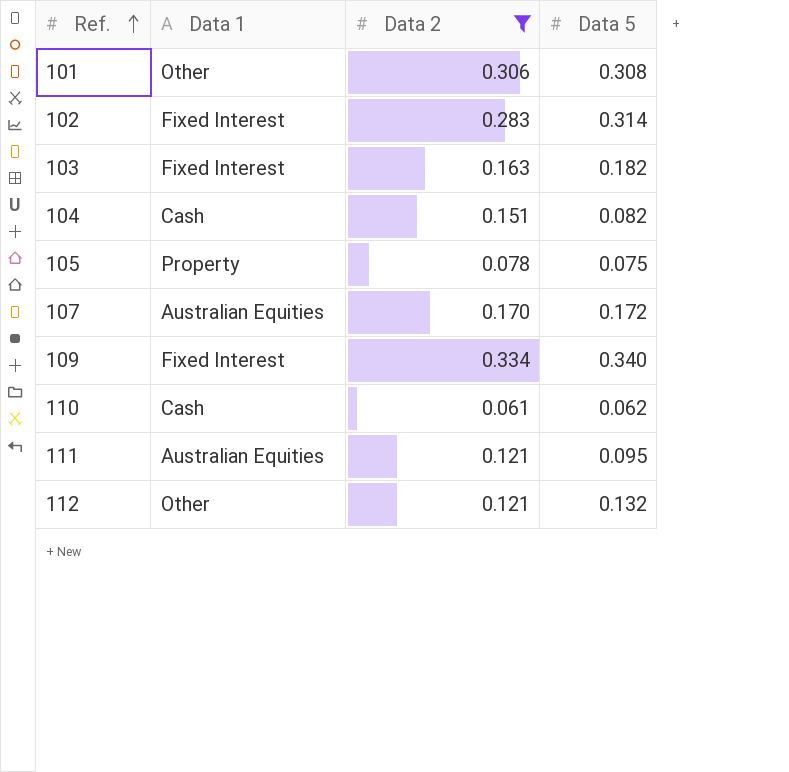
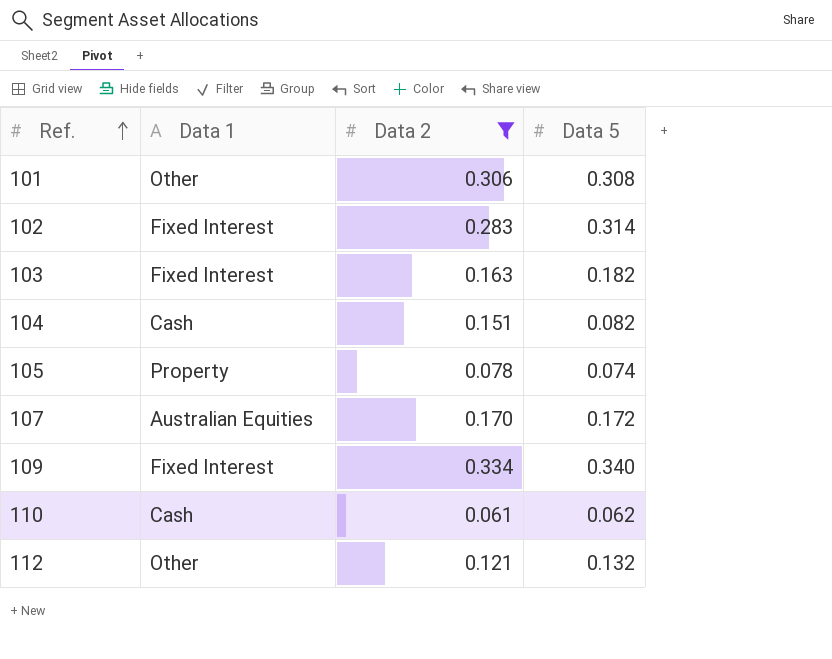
row 111: Australian Equities | 0.121 | 0.095 -> none
105 | Data 5: 0.075 -> 0.074

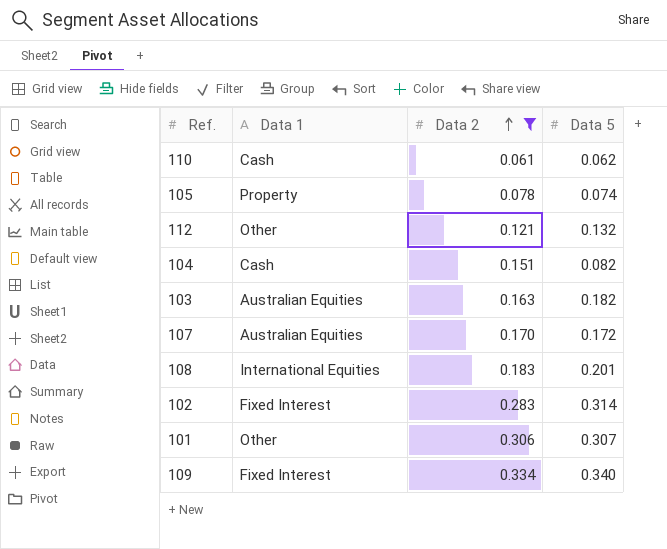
row order: Ref. ascending -> Data 2 ascending
103 | Data 1: Fixed Interest -> Australian Equities
row 108: none -> International Equities | 0.183 | 0.201
101 | Data 5: 0.308 -> 0.307

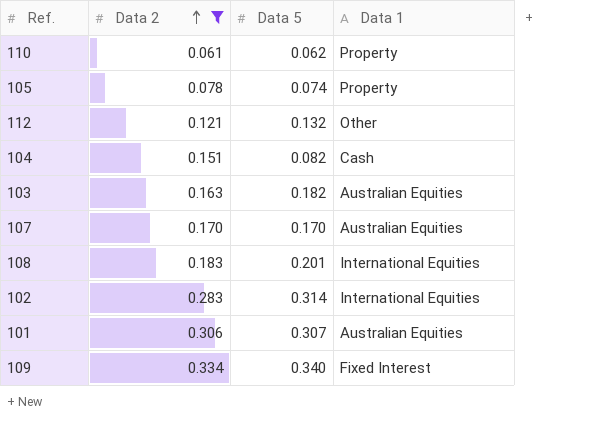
column Data 1 | position: 2 -> 4
110 | Data 1: Cash -> Property
107 | Data 5: 0.172 -> 0.170
102 | Data 1: Fixed Interest -> International Equities
101 | Data 1: Other -> Australian Equities

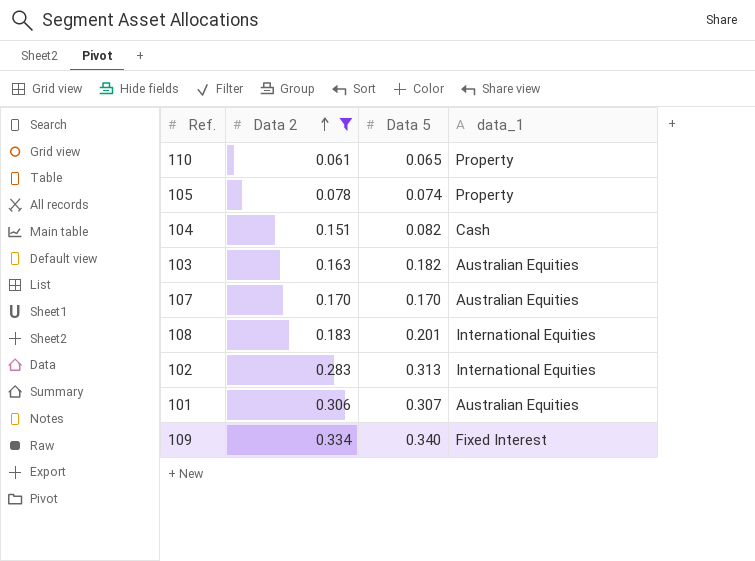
column name: Data 1 -> data_1
row 112: 0.121 | 0.132 | Other -> none
110 | Data 5: 0.062 -> 0.065
102 | Data 5: 0.314 -> 0.313

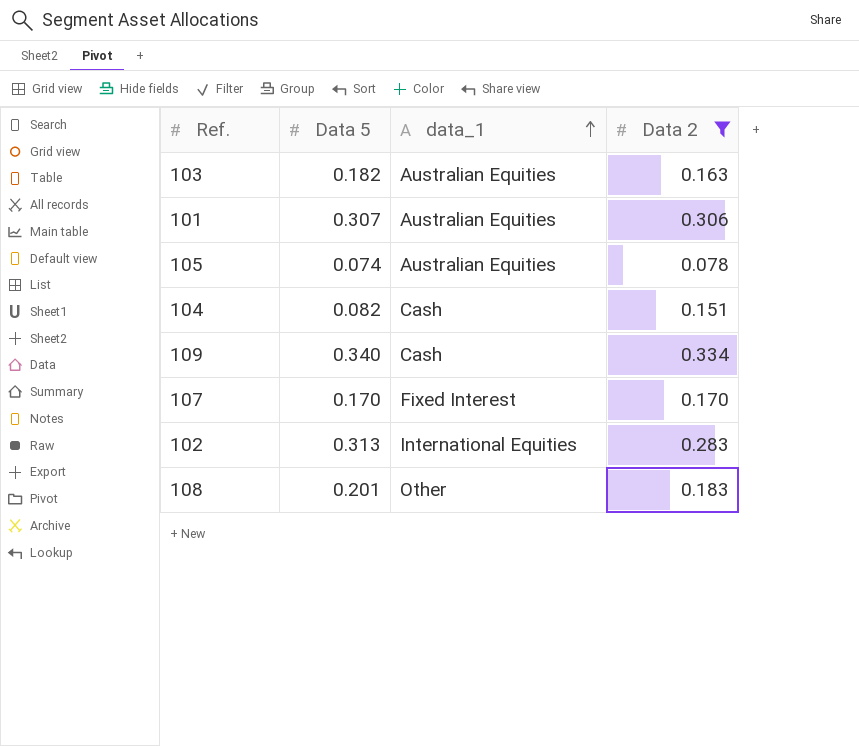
row order: Data 2 ascending -> data_1 ascending
column Data 2 | position: 2 -> 4
row 110: 0.061 | 0.065 | Property -> none
105 | data_1: Property -> Australian Equities
109 | data_1: Fixed Interest -> Cash
107 | data_1: Australian Equities -> Fixed Interest
108 | data_1: International Equities -> Other

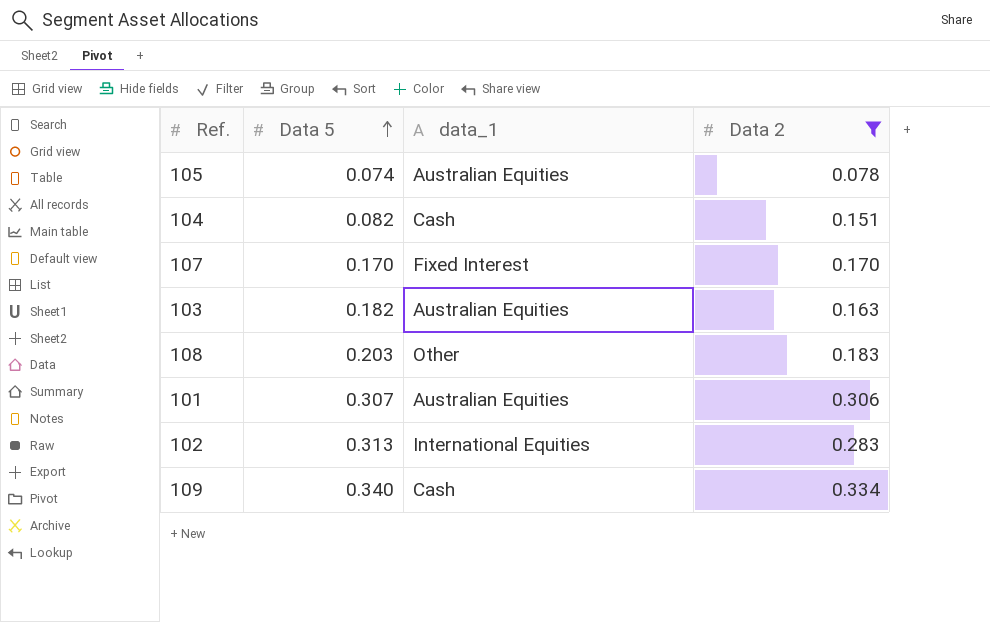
row order: data_1 ascending -> Data 5 ascending
108 | Data 5: 0.201 -> 0.203

